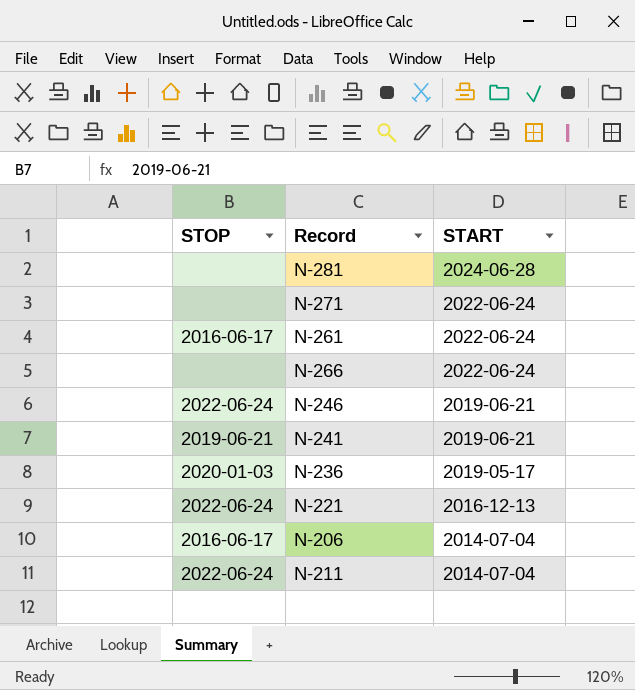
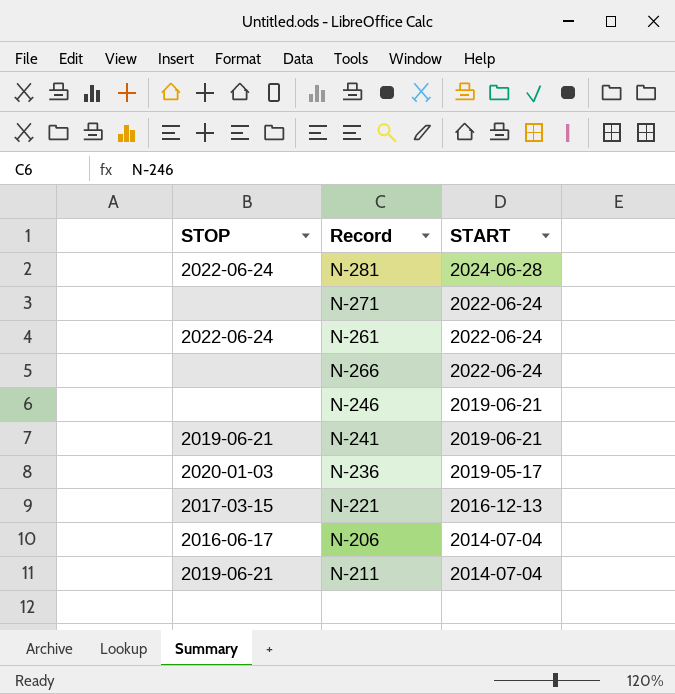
N-281 | STOP: none -> 2022-06-24
N-261 | STOP: 2016-06-17 -> 2022-06-24
N-246 | STOP: 2022-06-24 -> none
N-221 | STOP: 2022-06-24 -> 2017-03-15
N-211 | STOP: 2022-06-24 -> 2019-06-21

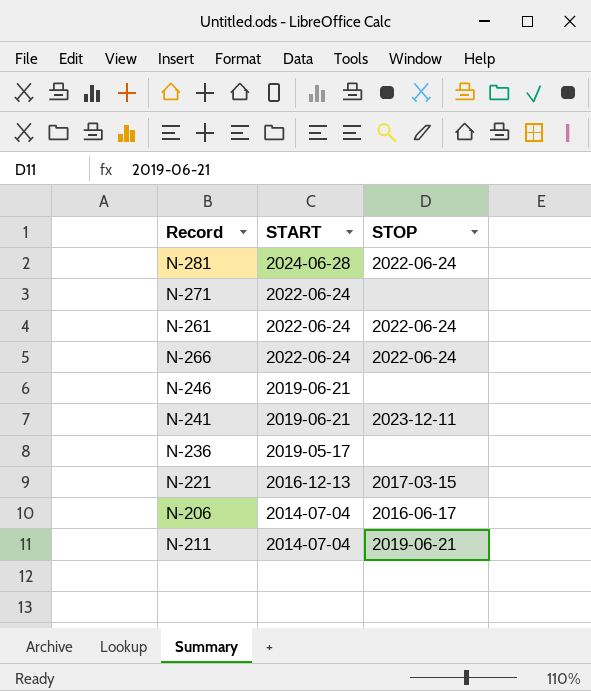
column STOP | position: 1 -> 3
N-266 | STOP: none -> 2022-06-24
N-241 | STOP: 2019-06-21 -> 2023-12-11
N-236 | STOP: 2020-01-03 -> none

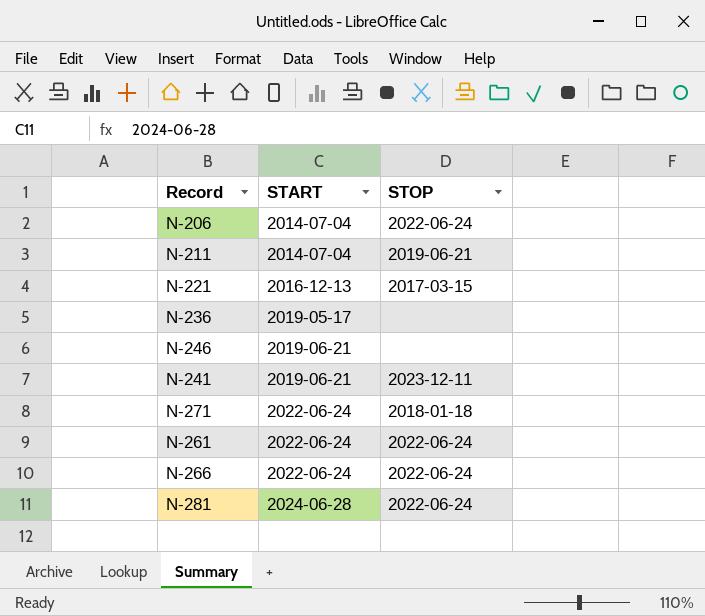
row order: START descending -> START ascending
N-206 | STOP: 2016-06-17 -> 2022-06-24
N-271 | STOP: none -> 2018-01-18

